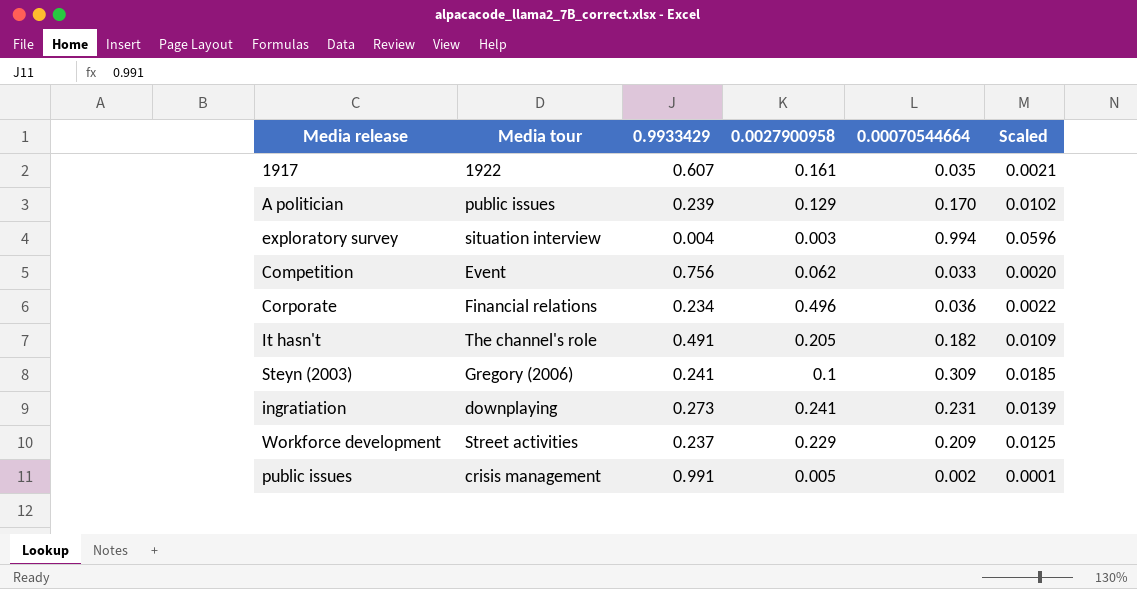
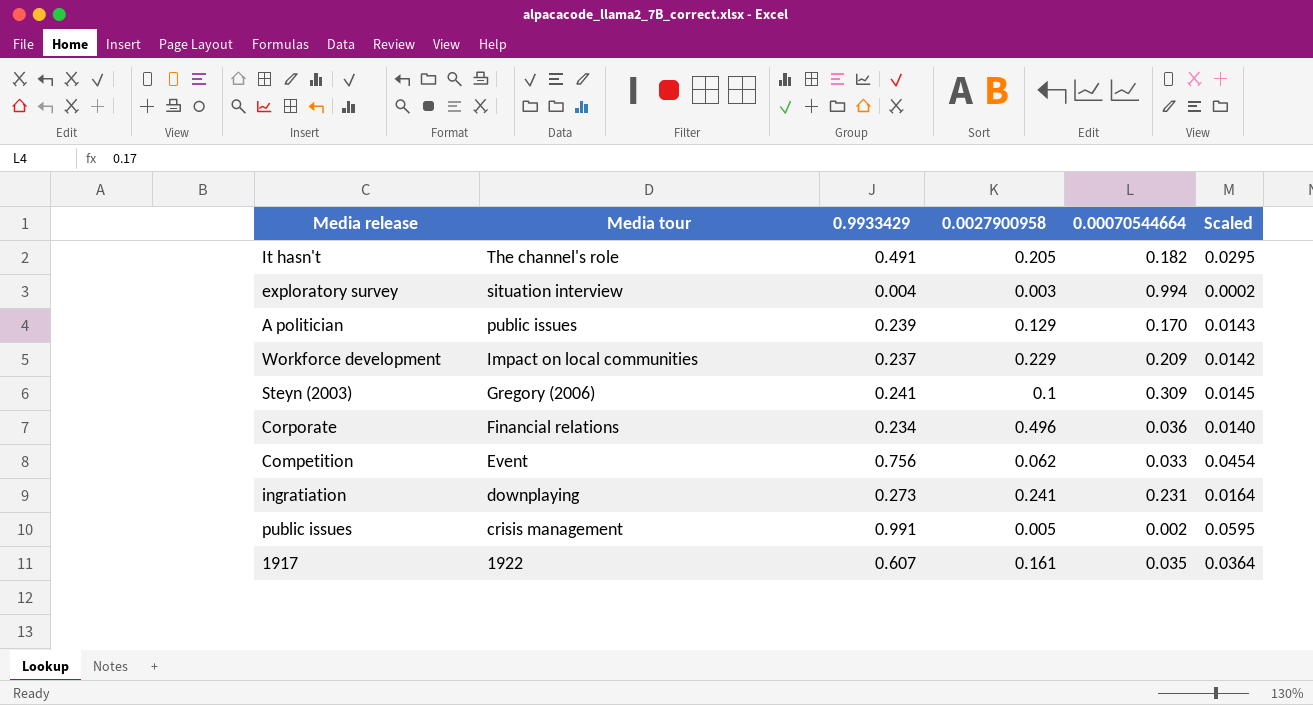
row order: none -> Media tour descending
column Scaled | formula: [0.00070544664] * 0.06 -> [0.9933429] * 0.06
Workforce development | Media tour: Street activities -> Impact on local communities

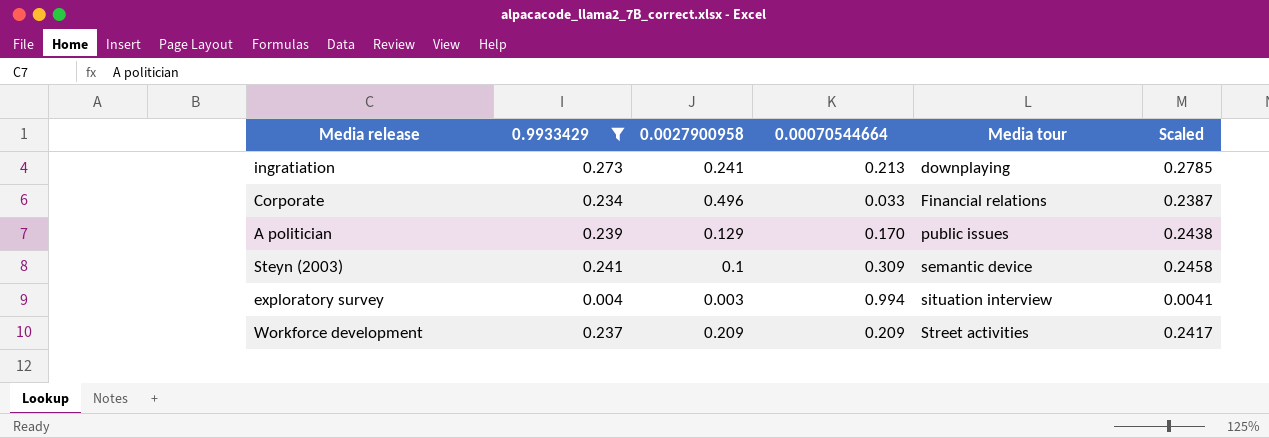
filter: none -> 0.9933429 <= 0.273
row order: Media tour descending -> Media tour ascending
column Media tour | position: 2 -> 5
column Scaled | formula: [0.9933429] * 0.06 -> [0.9933429] * 1.02
ingratiation | 0.00070544664: 0.231 -> 0.213
Corporate | 0.00070544664: 0.036 -> 0.033
Steyn (2003) | Media tour: Gregory (2006) -> semantic device
Workforce development | 0.0027900958: 0.229 -> 0.209
Workforce development | Media tour: Impact on local communities -> Street activities

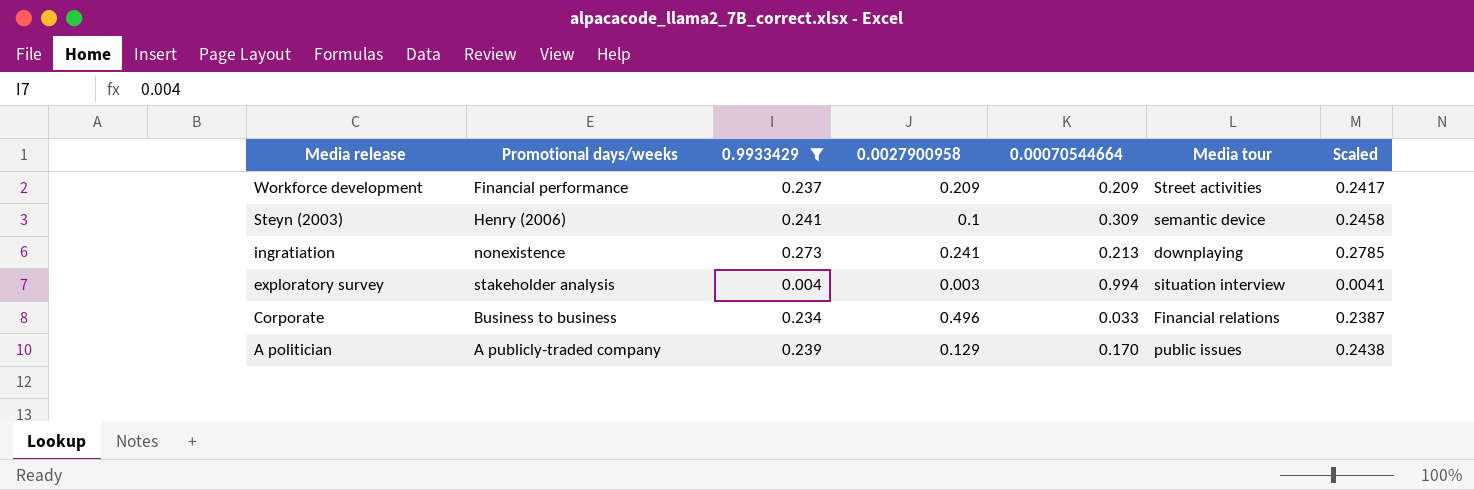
row order: Media tour ascending -> Media release descending
column Promotional days/weeks | position: none -> 2

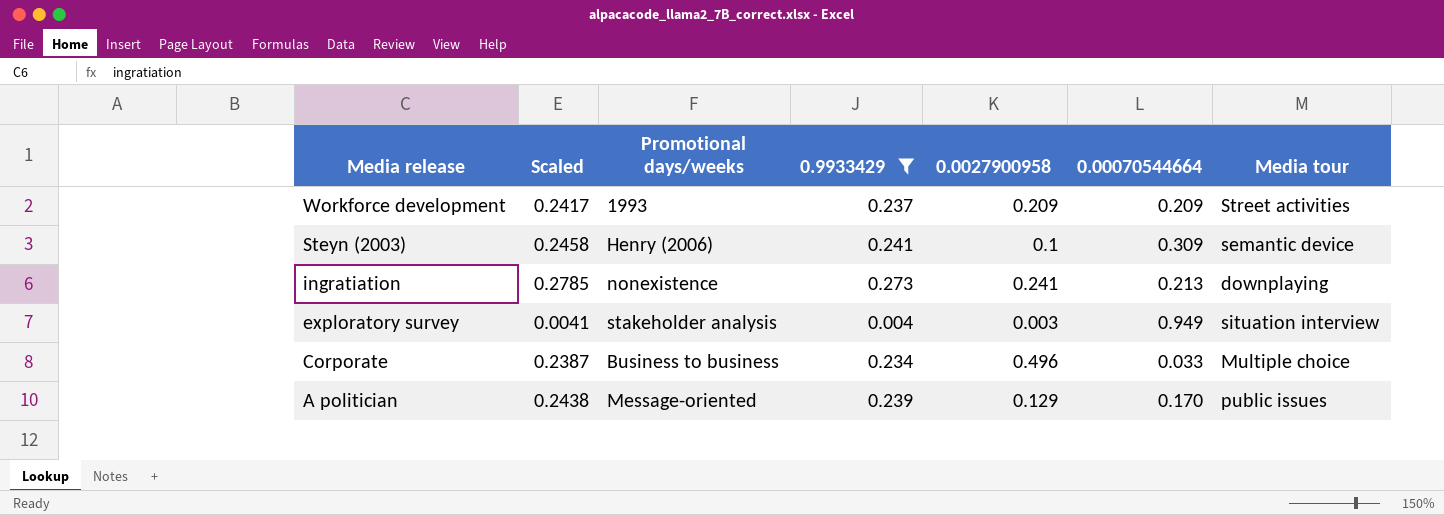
column Scaled | position: 7 -> 2
Workforce development | Promotional days/weeks: Financial performance -> 1993
exploratory survey | 0.00070544664: 0.994 -> 0.949
Corporate | Media tour: Financial relations -> Multiple choice
A politician | Promotional days/weeks: A publicly-traded company -> Message-oriented

